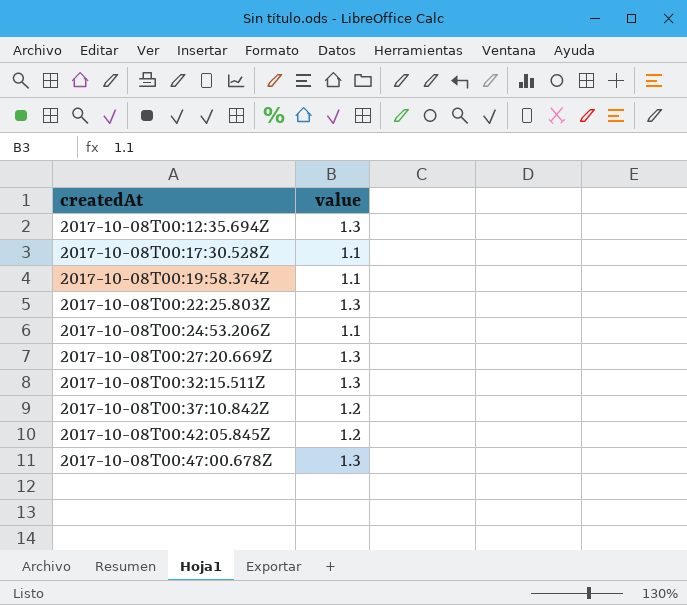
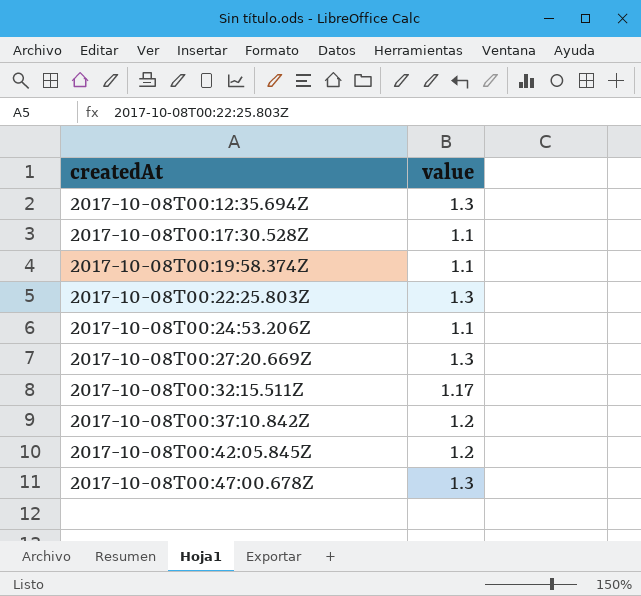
2017-10-08T00:32:15.511Z | value: 1.3 -> 1.17

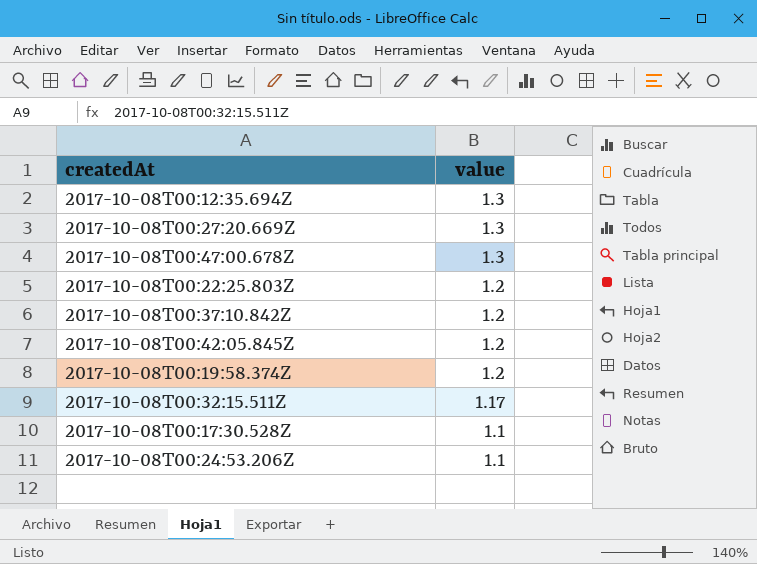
row order: createdAt ascending -> value descending
2017-10-08T00:22:25.803Z | value: 1.3 -> 1.2
2017-10-08T00:19:58.374Z | value: 1.1 -> 1.2

